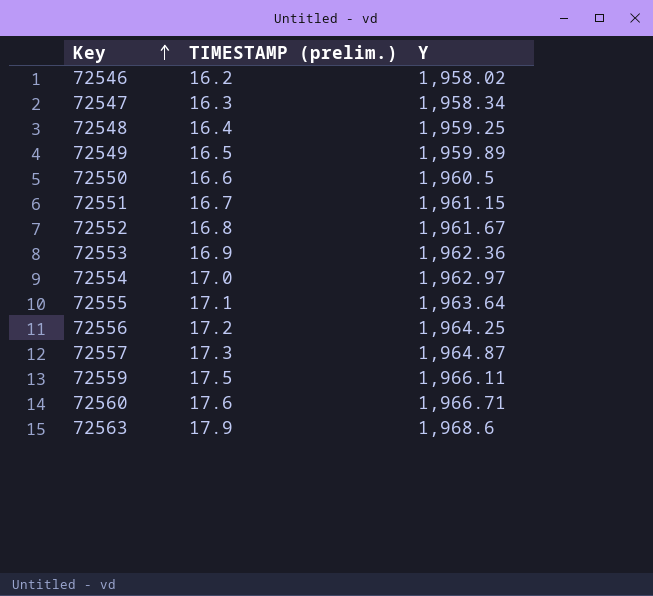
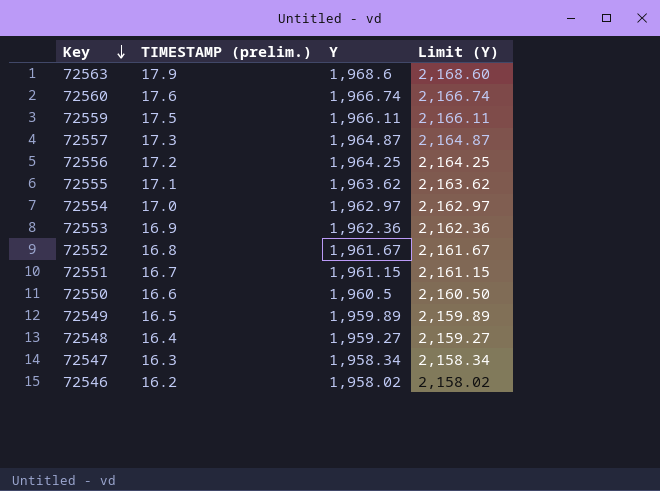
row order: Key ascending -> Key descending
column Limit (Y) | formula: none -> [Y] + 200
72560 | Y: 1,966.71 -> 1,966.74
72555 | Y: 1,963.64 -> 1,963.62
72548 | Y: 1,959.25 -> 1,959.27

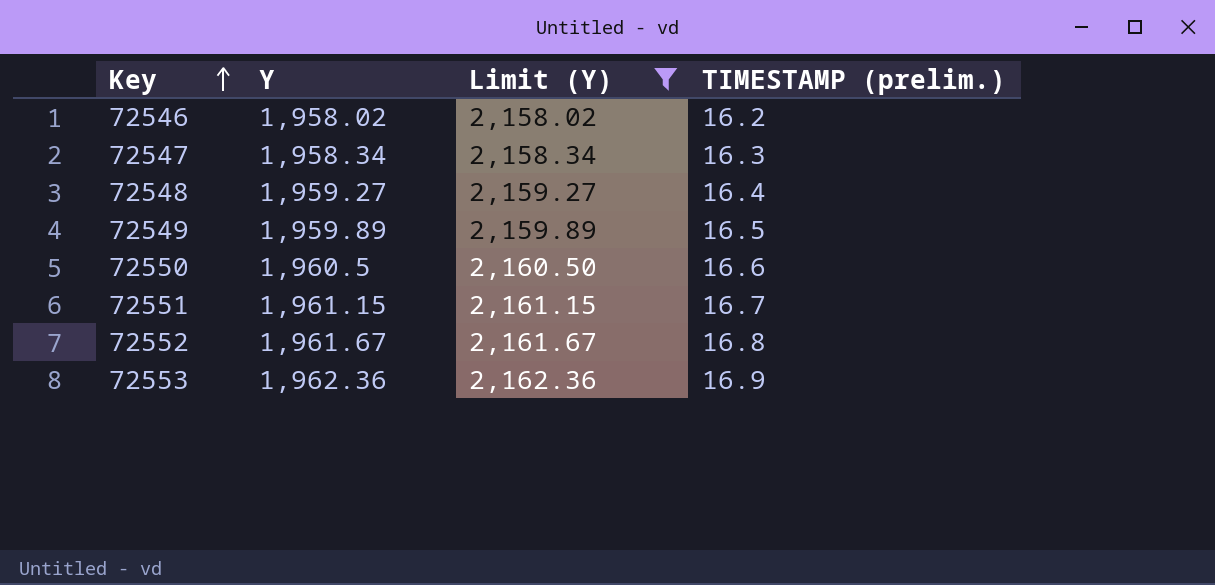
filter: none -> Limit (Y) <= 2,162.36
row order: Key descending -> Key ascending
column TIMESTAMP (prelim.) | position: 2 -> 4

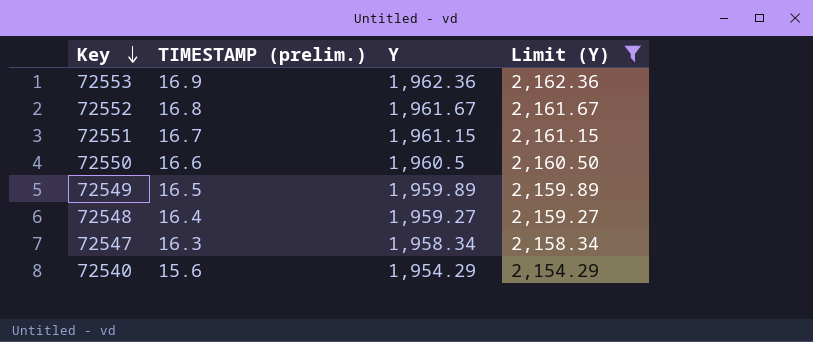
row order: Key ascending -> Key descending
column TIMESTAMP (prelim.) | position: 4 -> 2
row 72546: 1,958.02 | 2,158.02 | 16.2 -> none
row 72540: none -> 15.6 | 1,954.29 | 2,154.29

